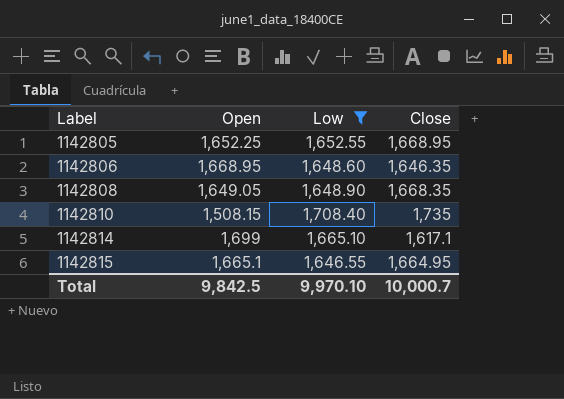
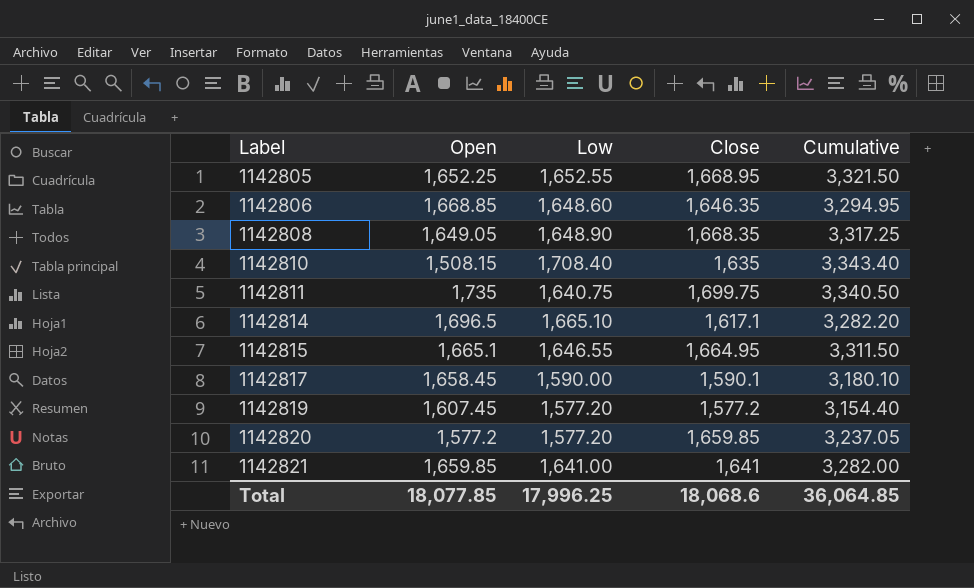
filter: Low >= 1,646.55 -> none
column Cumulative | formula: none -> [Low] + [Close]
1142806 | Open: 1,668.95 -> 1,668.85
1142810 | Close: 1,735 -> 1,635
1142814 | Open: 1,699 -> 1,696.5
Total | Open: 9,842.5 -> 18,077.85
Total | Low: 9,970.10 -> 17,996.25
Total | Close: 10,000.7 -> 18,068.6

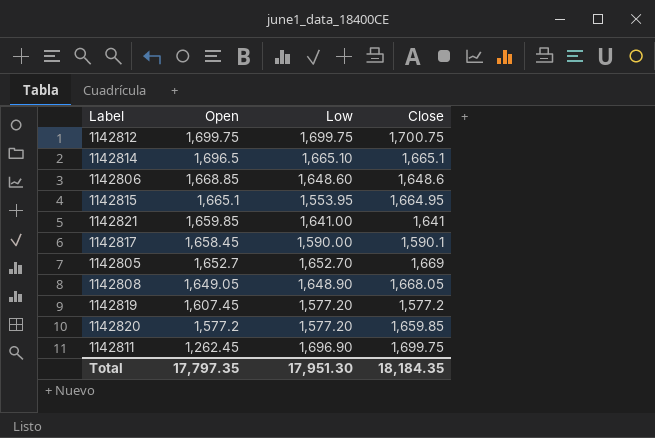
row order: Label ascending -> Open descending
column Cumulative | formula: [Low] + [Close] -> none
row 1142810: 1,508.15 | 1,708.40 | 1,635 | 3,343.40 -> none
row 1142812: none -> 1,699.75 | 1,699.75 | 1,700.75
1142814 | Close: 1,617.1 -> 1,665.1
1142806 | Close: 1,646.35 -> 1,648.6
1142815 | Low: 1,646.55 -> 1,553.95
1142805 | Open: 1,652.25 -> 1,652.7
1142805 | Low: 1,652.55 -> 1,652.70
1142805 | Close: 1,668.95 -> 1,669
1142808 | Close: 1,668.35 -> 1,668.05
1142811 | Open: 1,735 -> 1,262.45
1142811 | Low: 1,640.75 -> 1,696.90
Total | Open: 18,077.85 -> 17,797.35
Total | Low: 17,996.25 -> 17,951.30
Total | Close: 18,068.6 -> 18,184.35

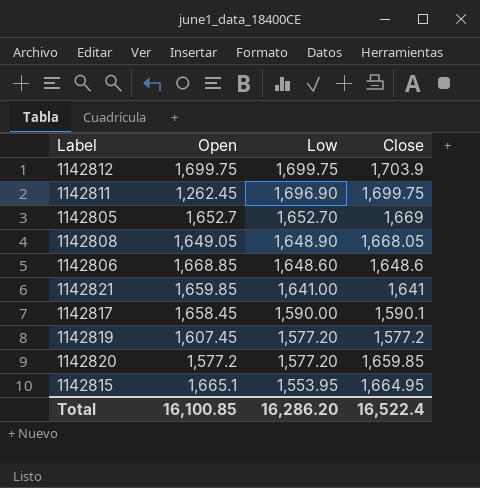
row order: Open descending -> Low descending
row 1142814: 1,696.5 | 1,665.10 | 1,665.1 -> none
1142812 | Close: 1,700.75 -> 1,703.9
Total | Open: 17,797.35 -> 16,100.85
Total | Low: 17,951.30 -> 16,286.20
Total | Close: 18,184.35 -> 16,522.4

